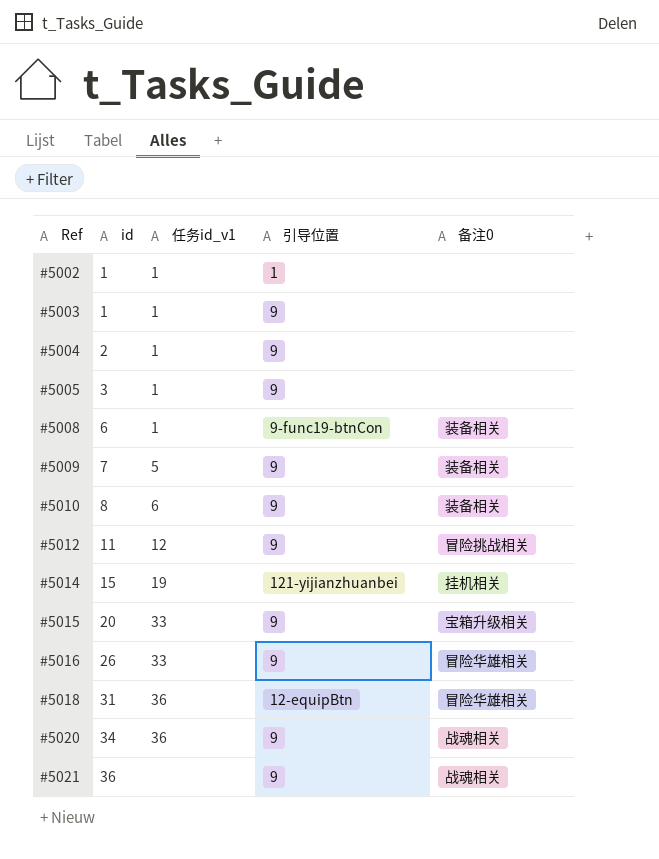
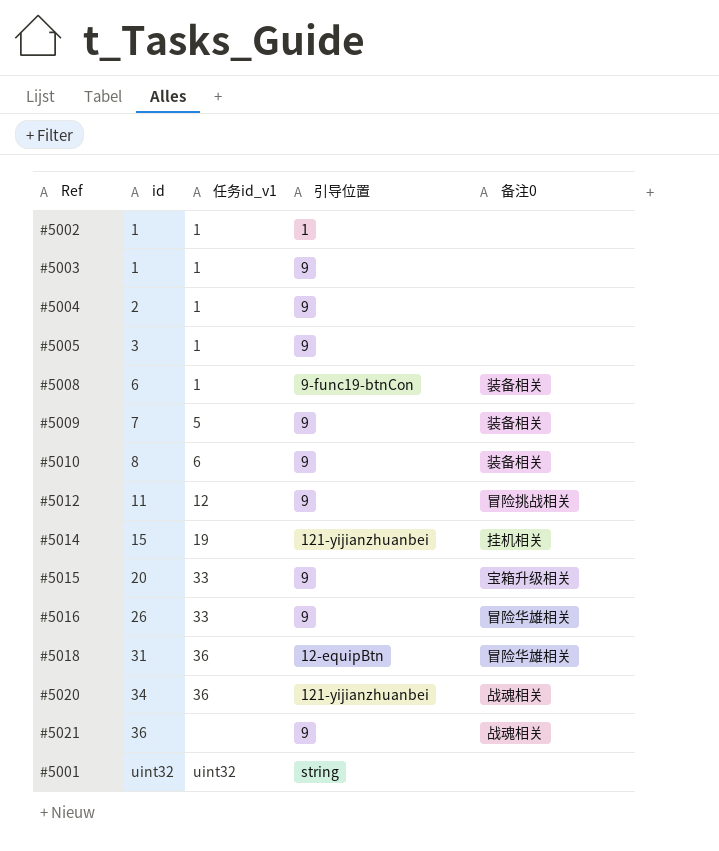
#5020 | 引导位置: 9 -> 121-yijianzhuanbei
row #5001: none -> uint32 | uint32 | string | none

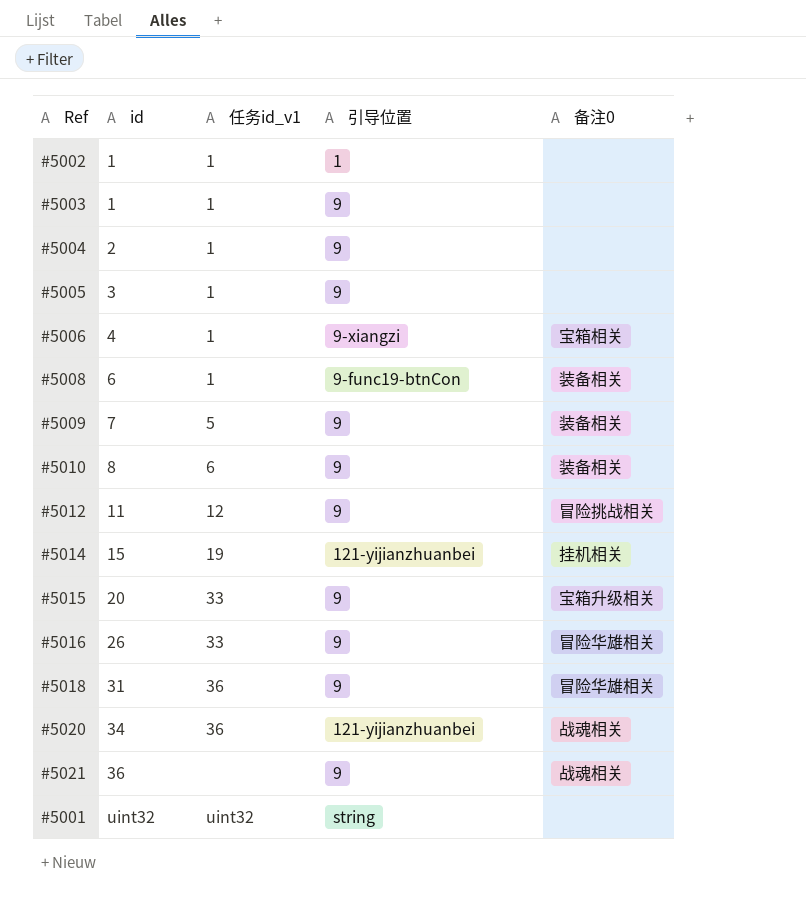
row #5006: none -> 4 | 1 | 9-xiangzi | 宝箱相关
#5018 | 引导位置: 12-equipBtn -> 9

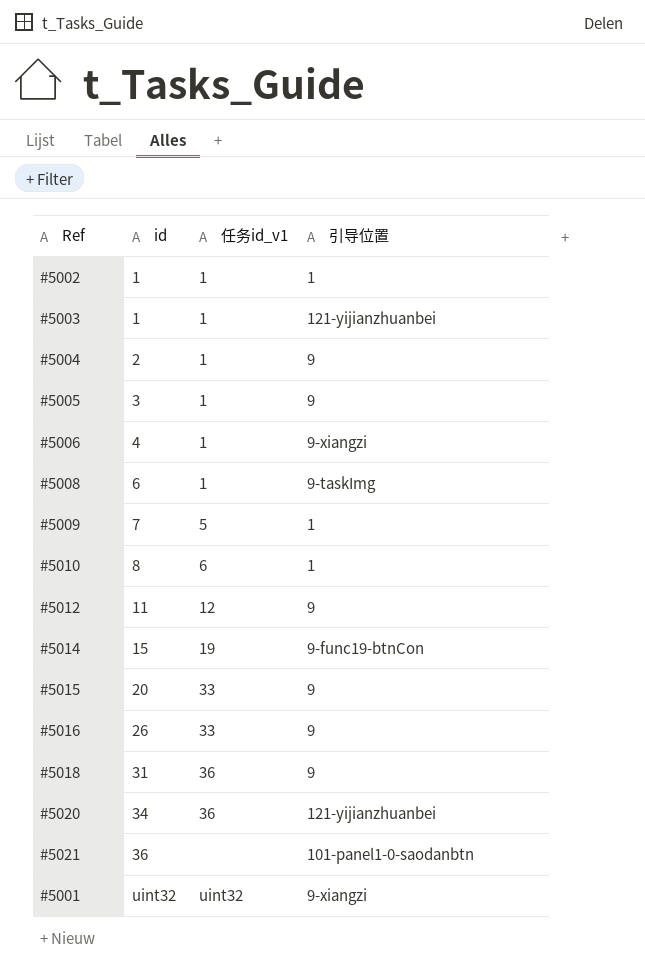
column 备注0 | position: 5 -> none
#5003 | 引导位置: 9 -> 121-yijianzhuanbei
#5008 | 引导位置: 9-func19-btnCon -> 9-taskImg
#5009 | 引导位置: 9 -> 1
#5010 | 引导位置: 9 -> 1
#5014 | 引导位置: 121-yijianzhuanbei -> 9-func19-btnCon
#5021 | 引导位置: 9 -> 101-panel1-0-saodanbtn
#5001 | 引导位置: string -> 9-xiangzi

